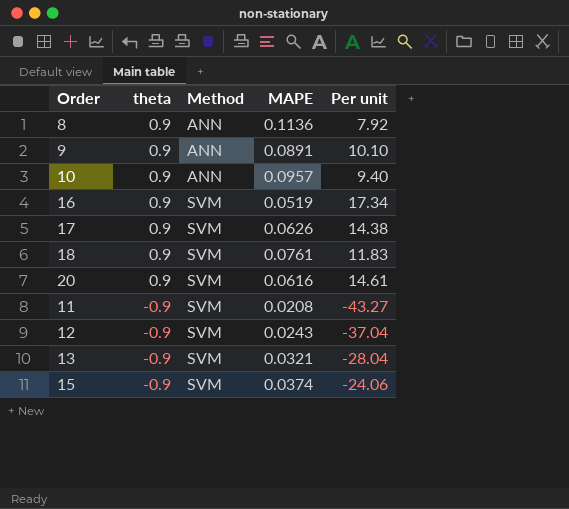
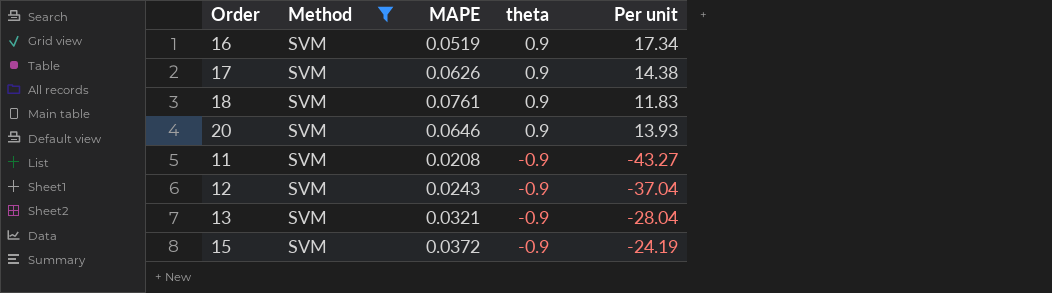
filter: none -> Method = SVM
column theta | position: 2 -> 4
20 | MAPE: 0.0616 -> 0.0646
20 | Per unit: 14.61 -> 13.93
15 | MAPE: 0.0374 -> 0.0372
15 | Per unit: -24.06 -> -24.19

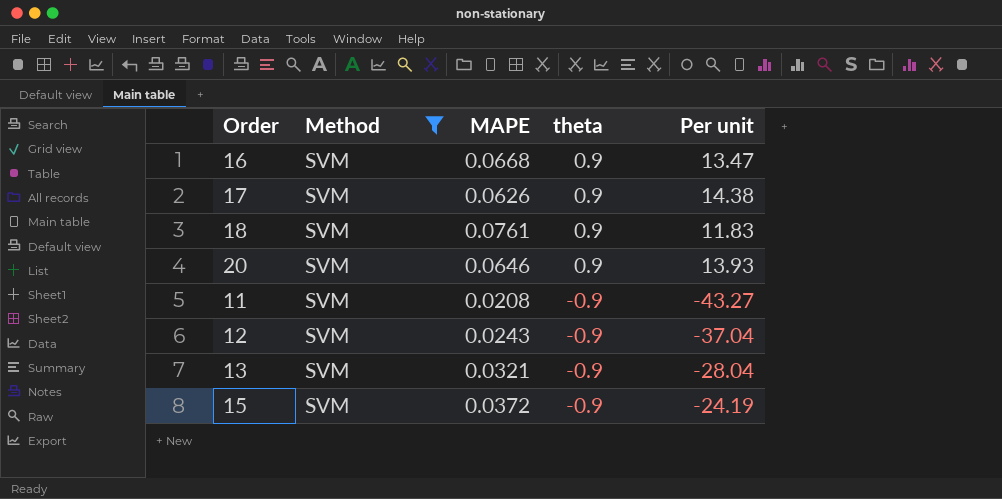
16 | MAPE: 0.0519 -> 0.0668
16 | Per unit: 17.34 -> 13.47

